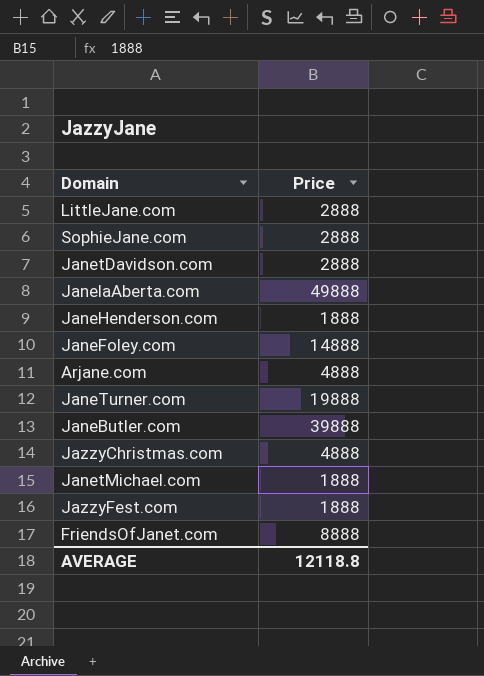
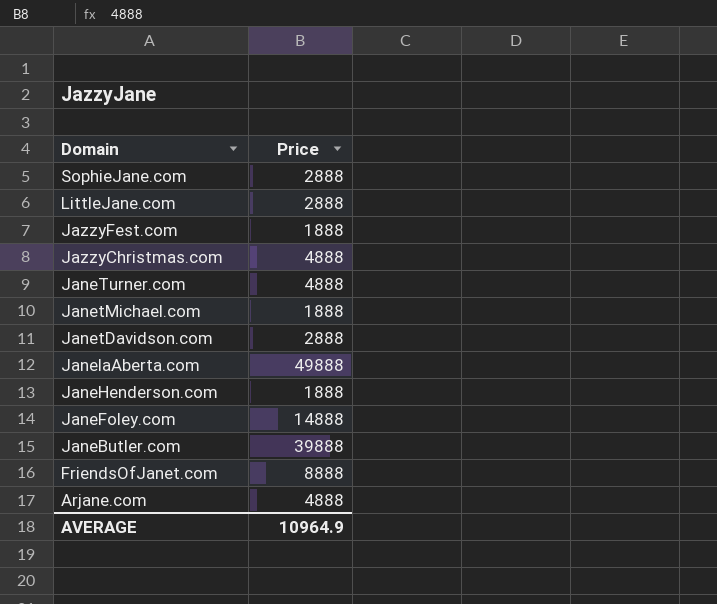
row order: none -> Domain descending
JaneTurner.com | Price: 19888 -> 4888
AVERAGE | Price: 12118.8 -> 10964.9

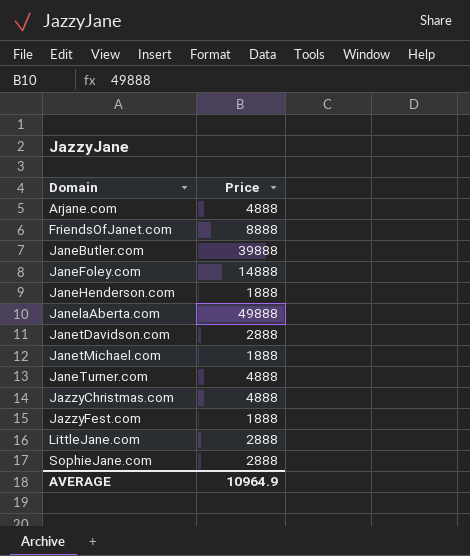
row order: Domain descending -> Domain ascending

